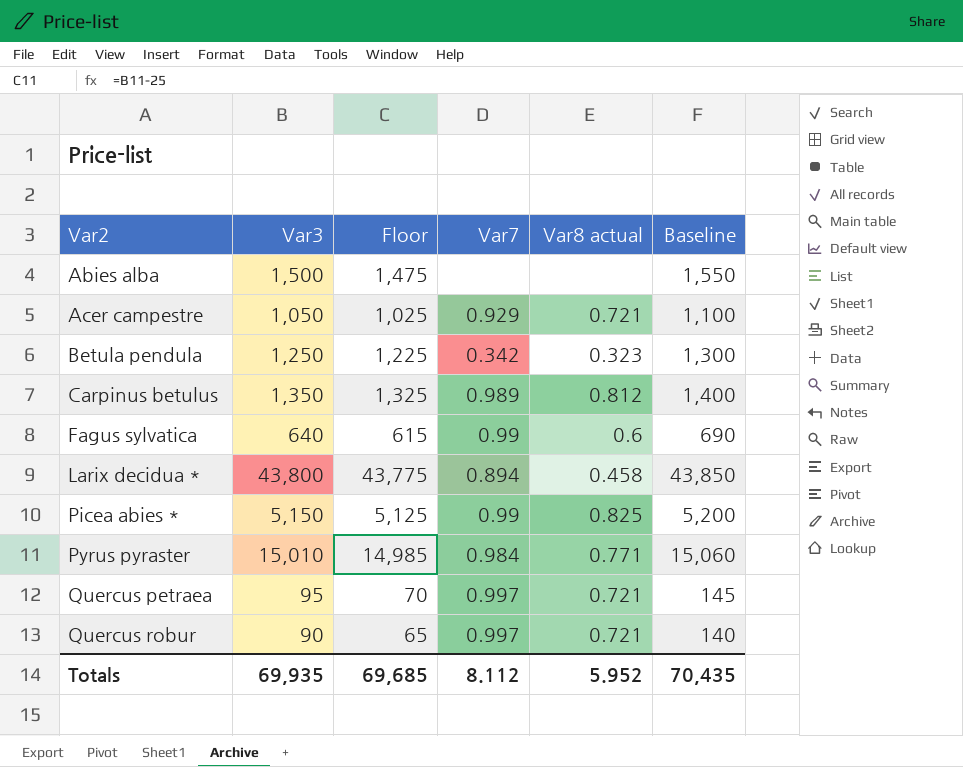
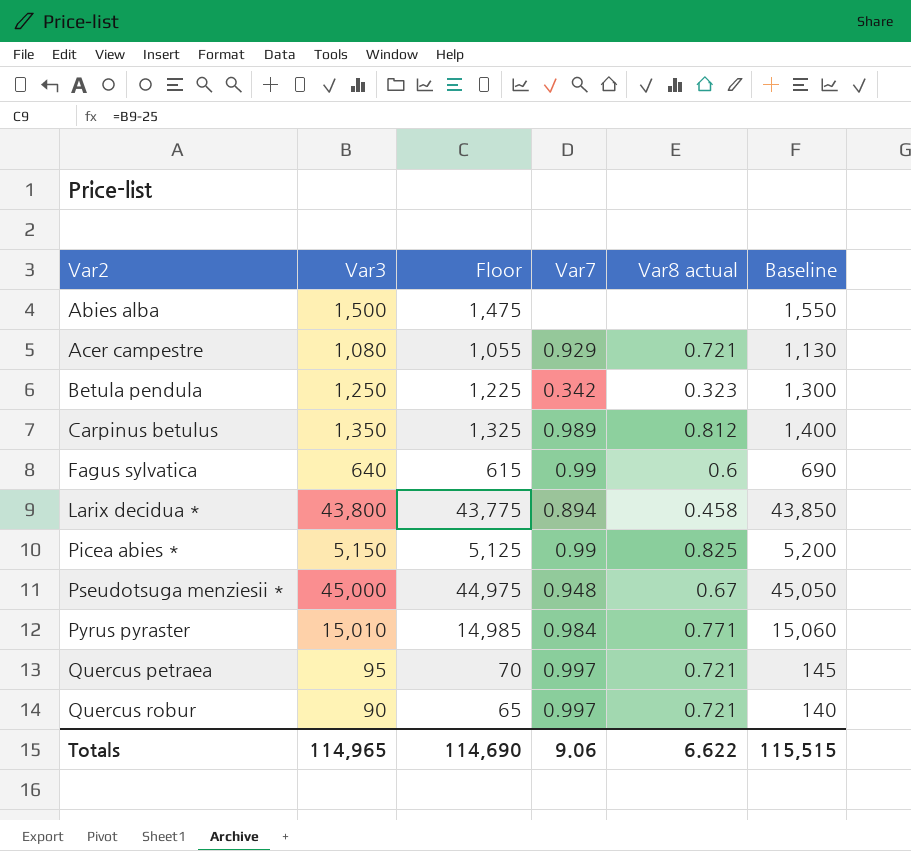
Acer campestre | Var3: 1,050 -> 1,080
Acer campestre | Floor: 1,025 -> 1,055
Acer campestre | Baseline: 1,100 -> 1,130
row Pseudotsuga menziesii *: none -> 45,000 | 44,975 | 0.948 | 0.67 | 45,050
Totals | Var3: 69,935 -> 114,965
Totals | Floor: 69,685 -> 114,690
Totals | Var7: 8.112 -> 9.06
Totals | Var8 actual: 5.952 -> 6.622
Totals | Baseline: 70,435 -> 115,515

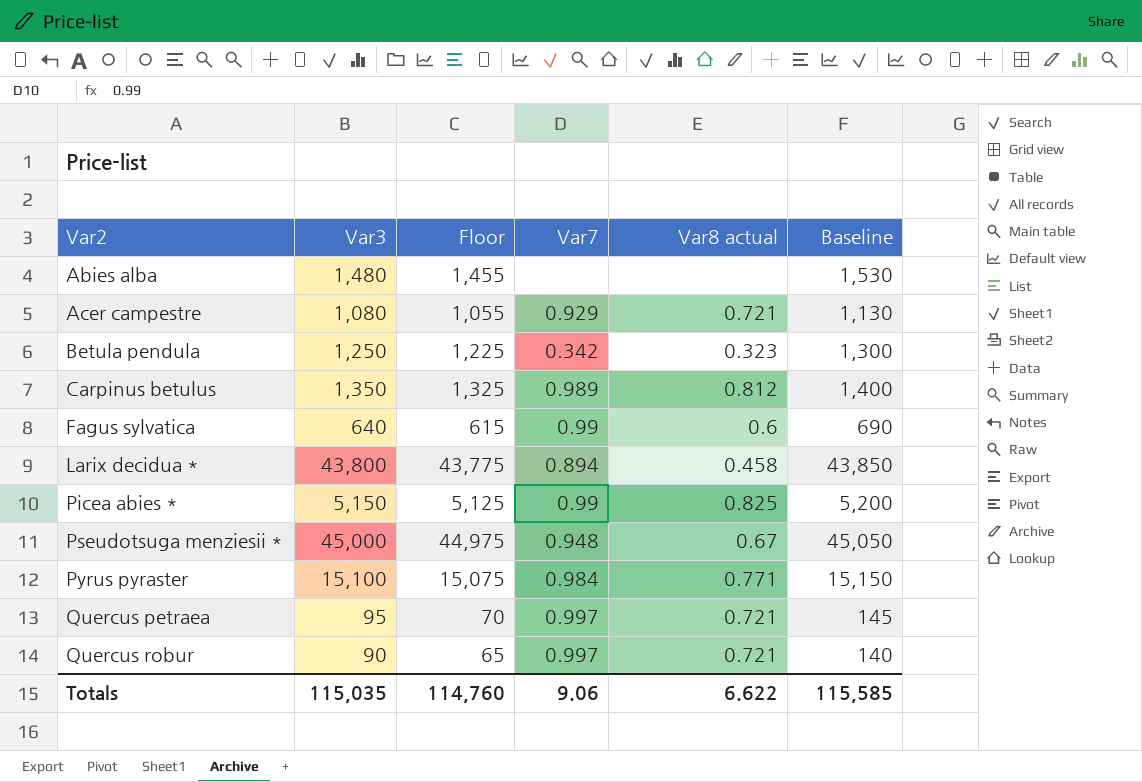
Abies alba | Var3: 1,500 -> 1,480
Abies alba | Floor: 1,475 -> 1,455
Abies alba | Baseline: 1,550 -> 1,530
Pyrus pyraster | Var3: 15,010 -> 15,100
Pyrus pyraster | Floor: 14,985 -> 15,075
Pyrus pyraster | Baseline: 15,060 -> 15,150
Totals | Var3: 114,965 -> 115,035
Totals | Floor: 114,690 -> 114,760
Totals | Baseline: 115,515 -> 115,585

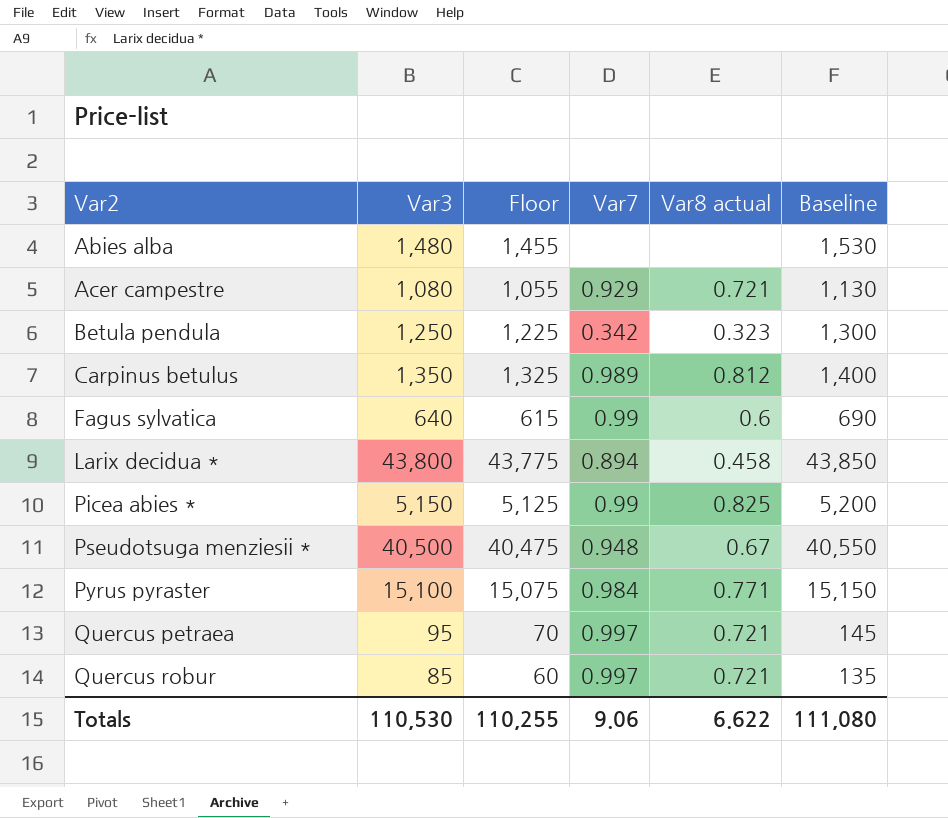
Pseudotsuga menziesii * | Var3: 45,000 -> 40,500
Pseudotsuga menziesii * | Floor: 44,975 -> 40,475
Pseudotsuga menziesii * | Baseline: 45,050 -> 40,550
Quercus robur | Var3: 90 -> 85
Quercus robur | Floor: 65 -> 60
Quercus robur | Baseline: 140 -> 135
Totals | Var3: 115,035 -> 110,530
Totals | Floor: 114,760 -> 110,255
Totals | Baseline: 115,585 -> 111,080

